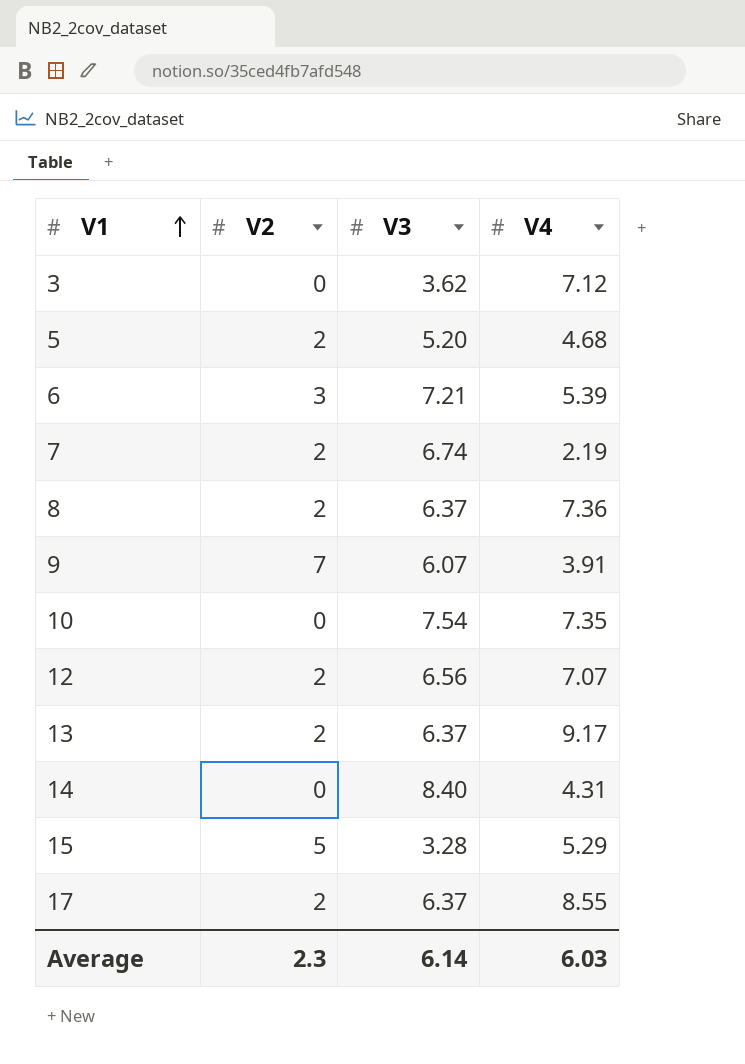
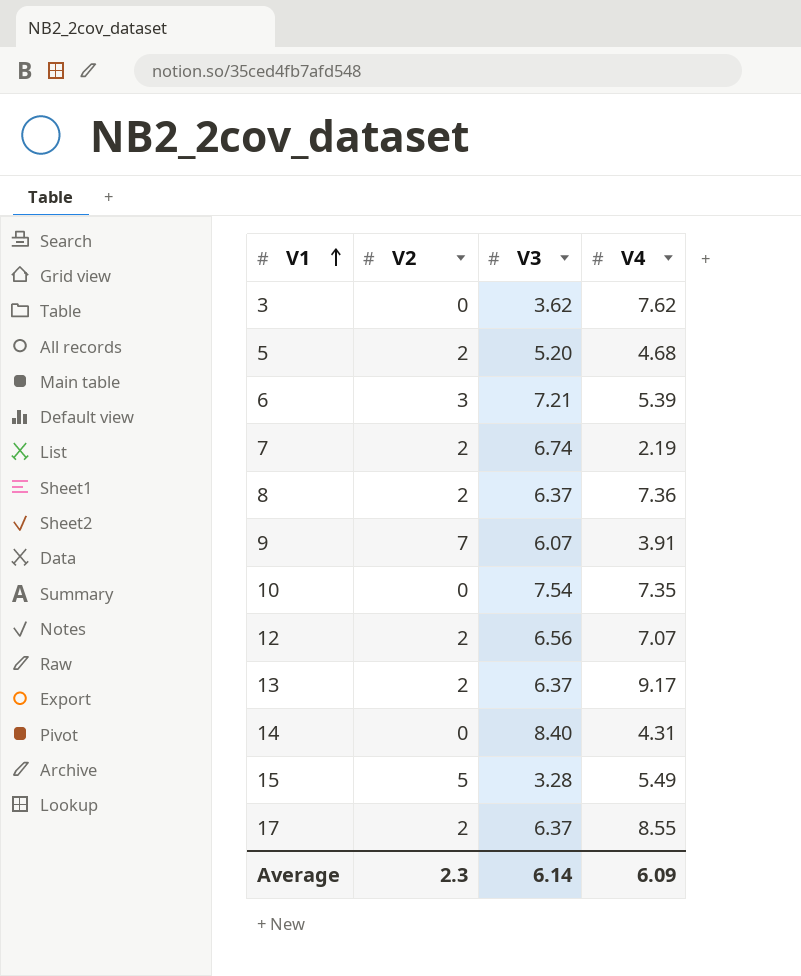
3 | V4: 7.12 -> 7.62
15 | V4: 5.29 -> 5.49
Average | V4: 6.03 -> 6.09

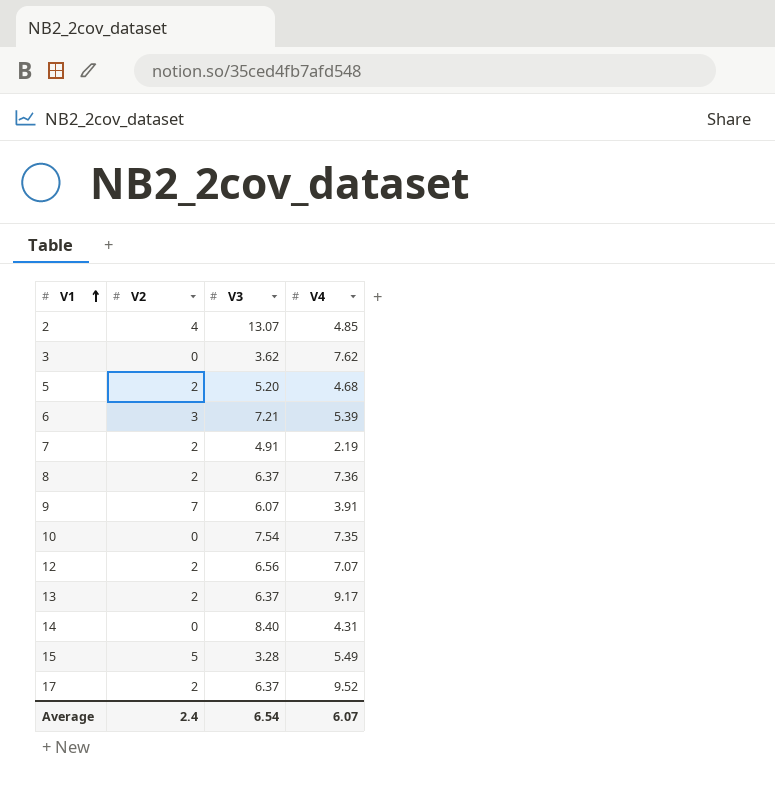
row 2: none -> 4 | 13.07 | 4.85
7 | V3: 6.74 -> 4.91
17 | V4: 8.55 -> 9.52
Average | V2: 2.3 -> 2.4
Average | V3: 6.14 -> 6.54
Average | V4: 6.09 -> 6.07

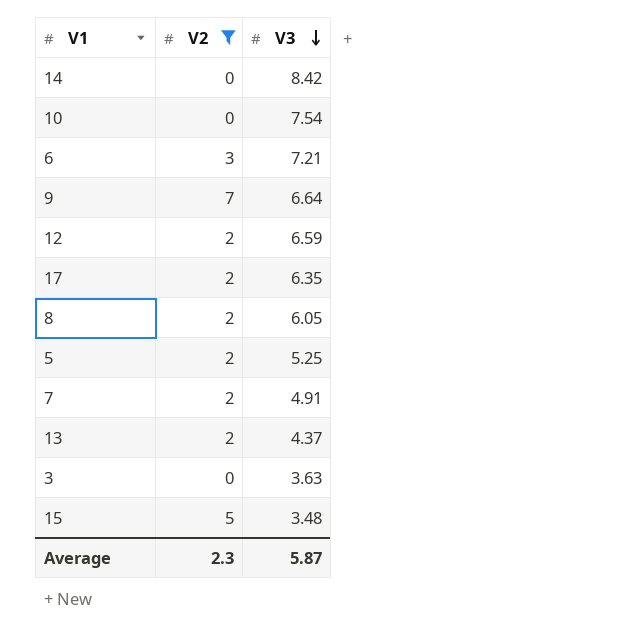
filter: none -> V2 != 4
row order: V1 ascending -> V3 descending
column V4 | position: 4 -> none
14 | V3: 8.40 -> 8.42
9 | V3: 6.07 -> 6.64
12 | V3: 6.56 -> 6.59
17 | V3: 6.37 -> 6.35
8 | V3: 6.37 -> 6.05
5 | V3: 5.20 -> 5.25
13 | V3: 6.37 -> 4.37
3 | V3: 3.62 -> 3.63
15 | V3: 3.28 -> 3.48
Average | V2: 2.4 -> 2.3
Average | V3: 6.54 -> 5.87

